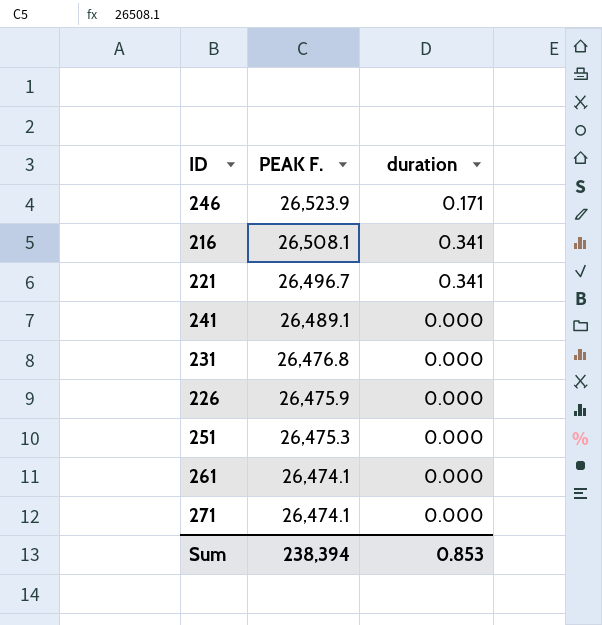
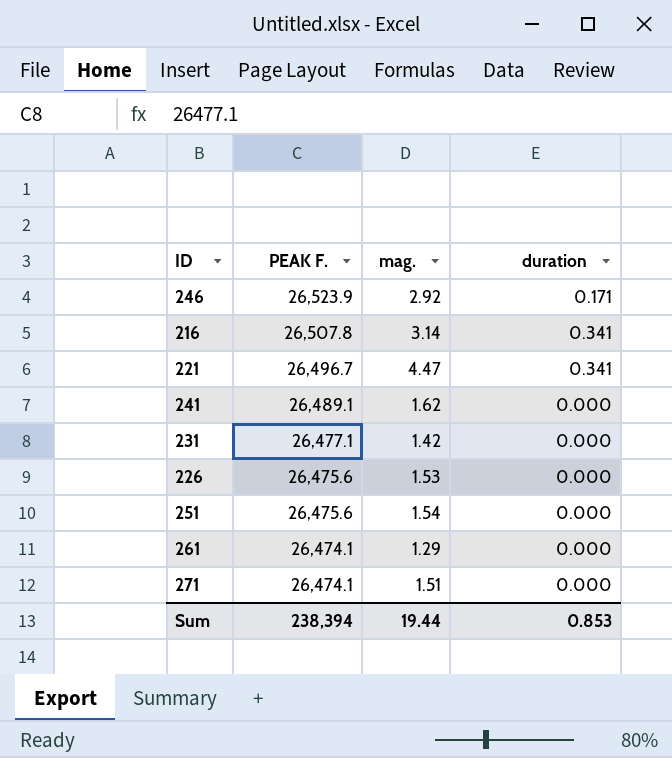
column mag. | position: none -> 3
216 | PEAK F.: 26,508.1 -> 26,507.8
231 | PEAK F.: 26,476.8 -> 26,477.1
226 | PEAK F.: 26,475.9 -> 26,475.6
251 | PEAK F.: 26,475.3 -> 26,475.6

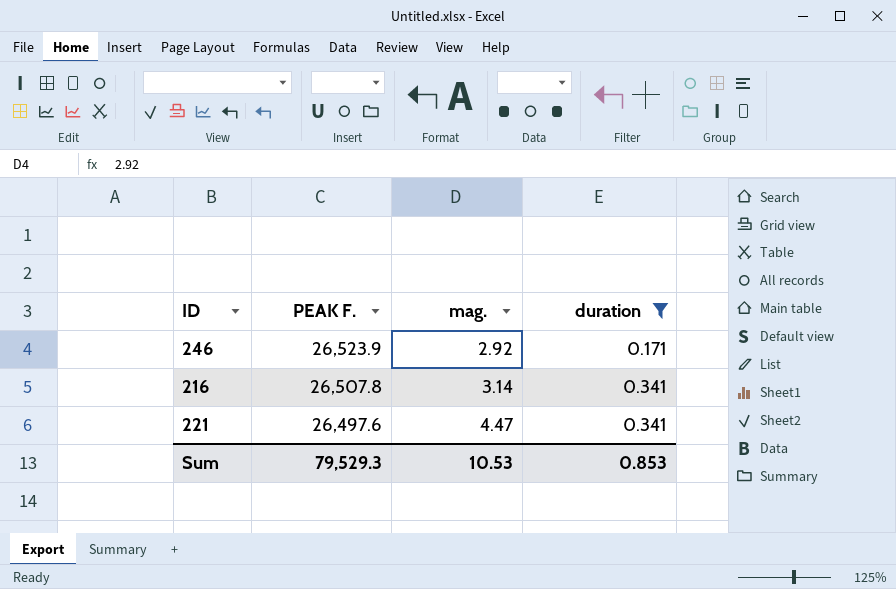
filter: none -> duration != 0.000
221 | PEAK F.: 26,496.7 -> 26,497.6
Sum | PEAK F.: 238,394 -> 79,529.3
Sum | mag.: 19.44 -> 10.53

